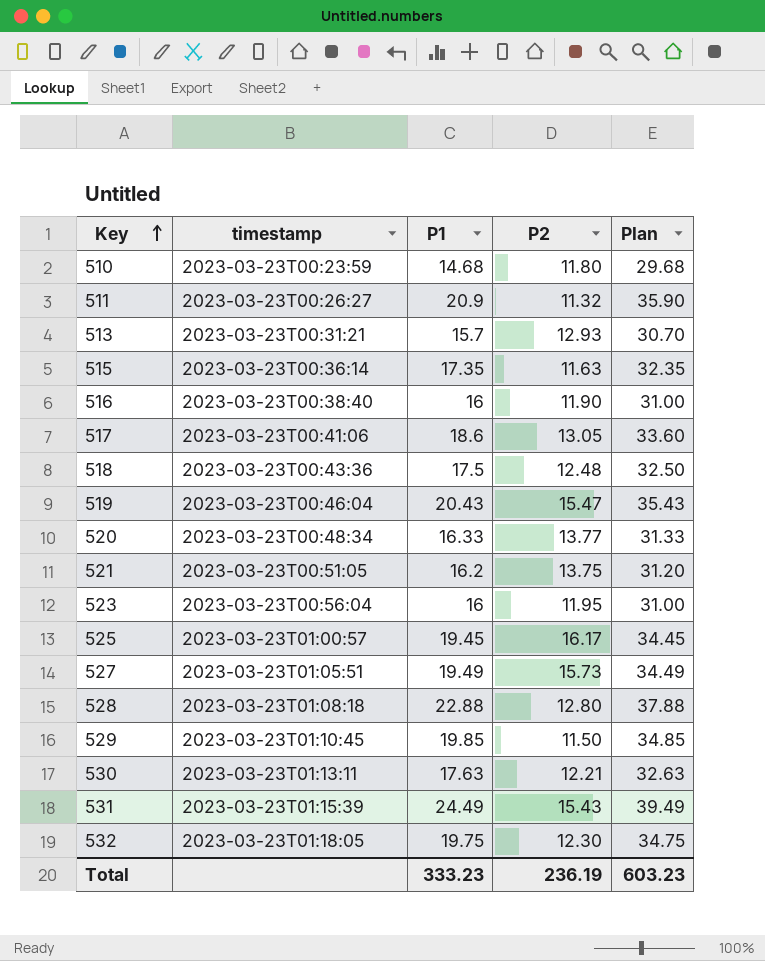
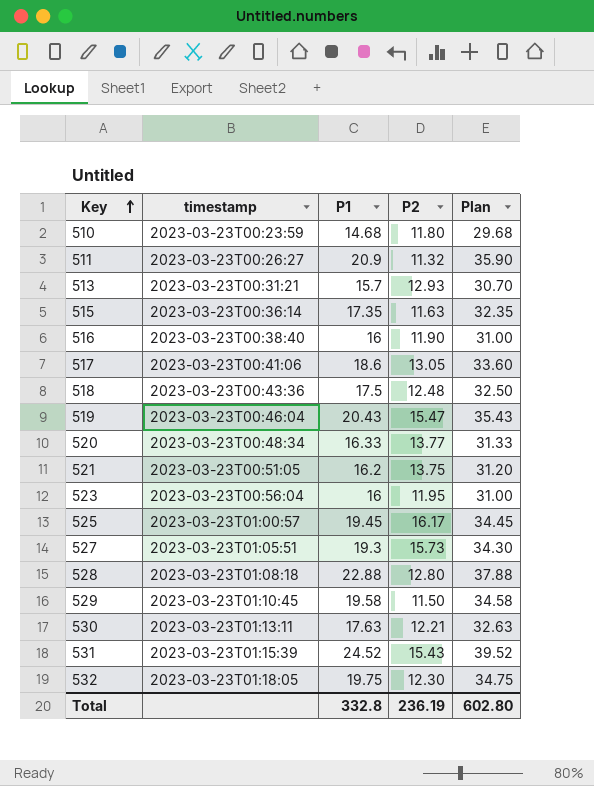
527 | P1: 19.49 -> 19.3
527 | Plan: 34.49 -> 34.30
529 | P1: 19.85 -> 19.58
529 | Plan: 34.85 -> 34.58
531 | P1: 24.49 -> 24.52
531 | Plan: 39.49 -> 39.52
Total | P1: 333.23 -> 332.8
Total | Plan: 603.23 -> 602.80

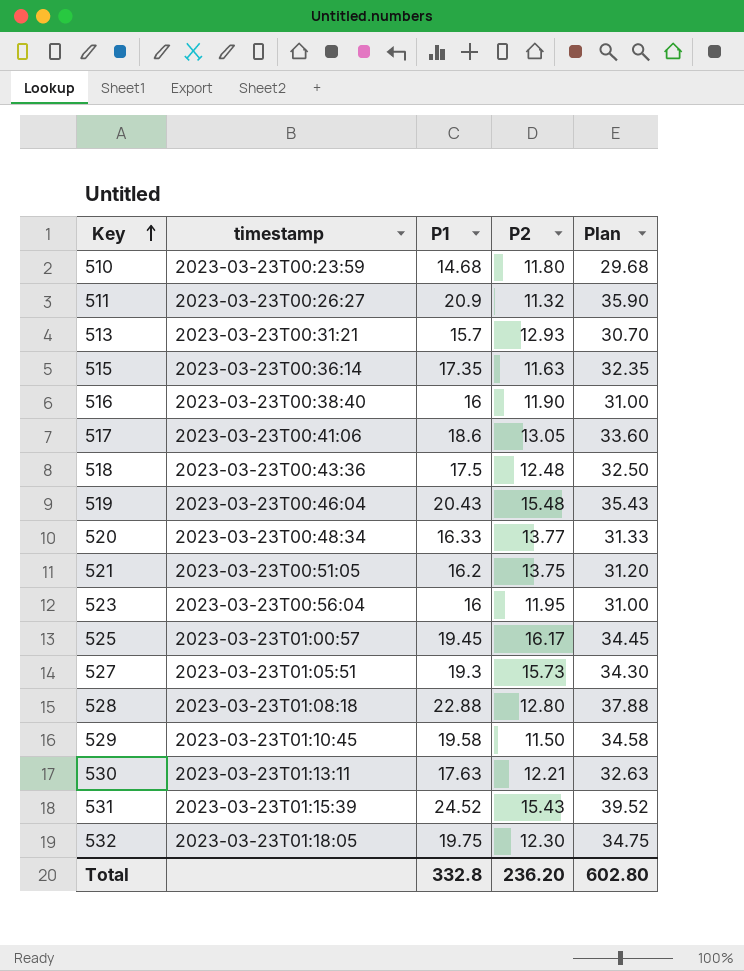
519 | P2: 15.47 -> 15.48
Total | P2: 236.19 -> 236.20

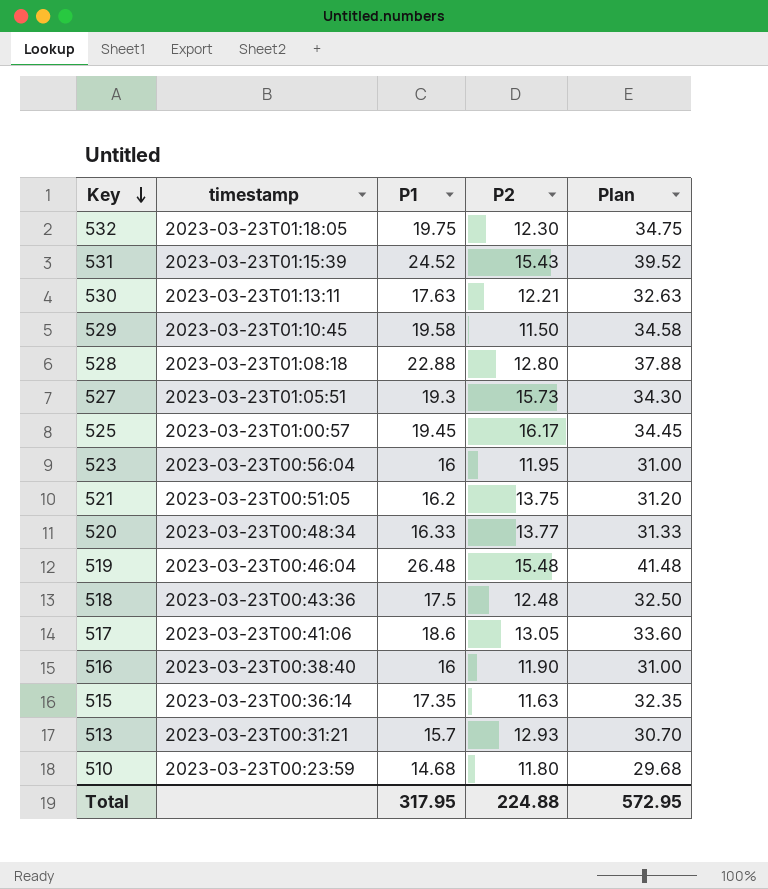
row order: Key ascending -> Key descending
row 511: 2023-03-23T00:26:27 | 20.9 | 11.32 | 35.90 -> none
519 | P1: 20.43 -> 26.48
519 | Plan: 35.43 -> 41.48
Total | P1: 332.8 -> 317.95
Total | P2: 236.20 -> 224.88
Total | Plan: 602.80 -> 572.95

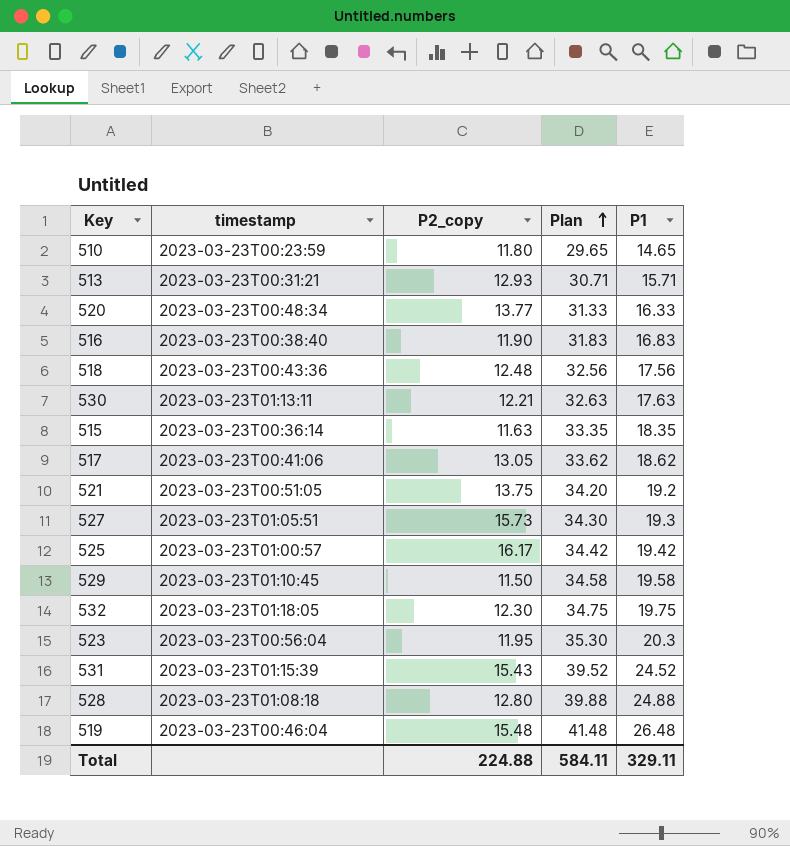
row order: Key descending -> Plan ascending
column name: P2 -> P2_copy
column P1 | position: 3 -> 5
510 | Plan: 29.68 -> 29.65
510 | P1: 14.68 -> 14.65
513 | Plan: 30.70 -> 30.71
513 | P1: 15.7 -> 15.71
516 | Plan: 31.00 -> 31.83
516 | P1: 16 -> 16.83
518 | Plan: 32.50 -> 32.56
518 | P1: 17.5 -> 17.56
515 | Plan: 32.35 -> 33.35
515 | P1: 17.35 -> 18.35
517 | Plan: 33.60 -> 33.62
517 | P1: 18.6 -> 18.62
521 | Plan: 31.20 -> 34.20
521 | P1: 16.2 -> 19.2
525 | Plan: 34.45 -> 34.42
525 | P1: 19.45 -> 19.42
523 | Plan: 31.00 -> 35.30
523 | P1: 16 -> 20.3
528 | Plan: 37.88 -> 39.88
528 | P1: 22.88 -> 24.88
Total | Plan: 572.95 -> 584.11
Total | P1: 317.95 -> 329.11

